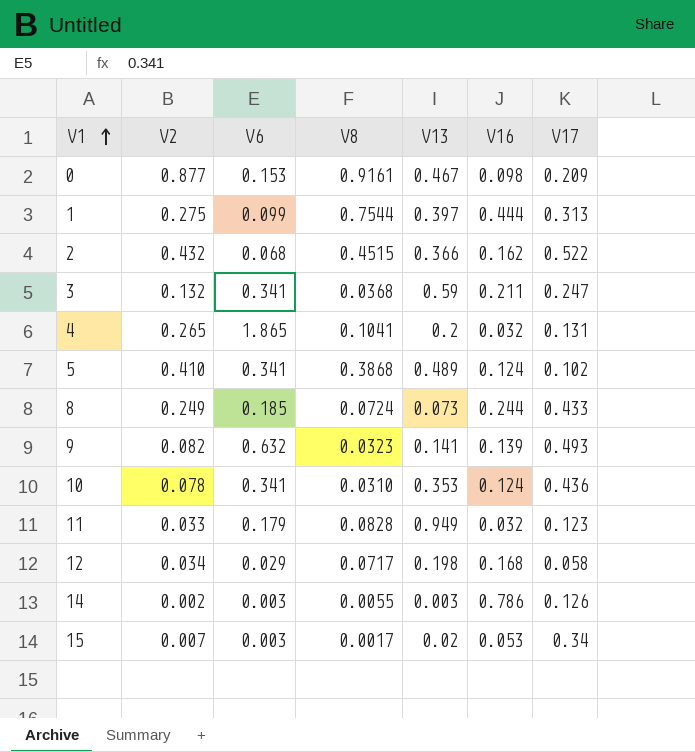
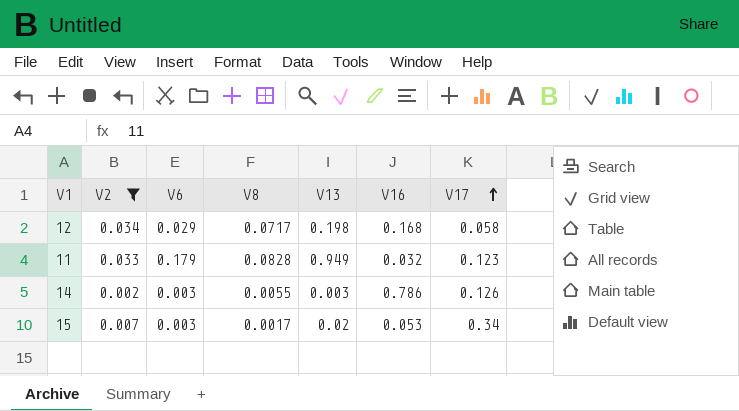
filter: none -> V2 <= 0.034
row order: V1 ascending -> V17 ascending

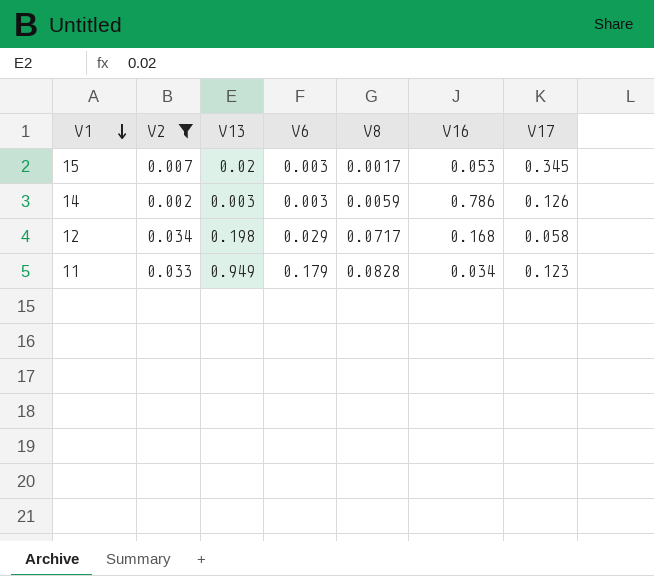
row order: V17 ascending -> V1 descending
column V13 | position: 5 -> 3
15 | V17: 0.34 -> 0.345
14 | V8: 0.0055 -> 0.0059
11 | V16: 0.032 -> 0.034

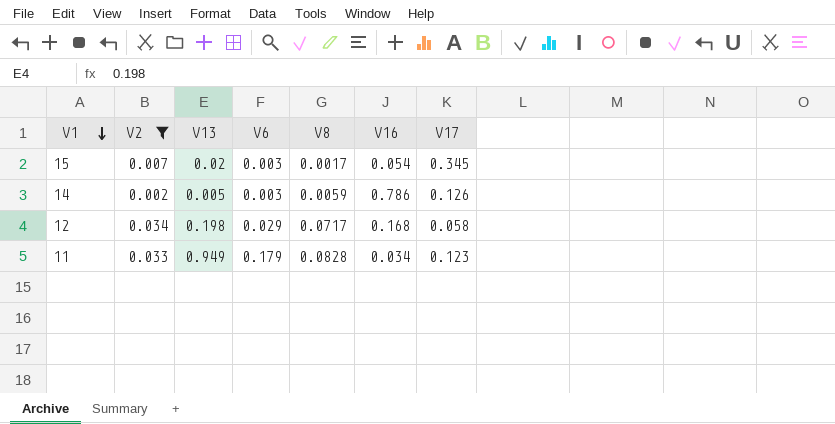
15 | V16: 0.053 -> 0.054
14 | V13: 0.003 -> 0.005

